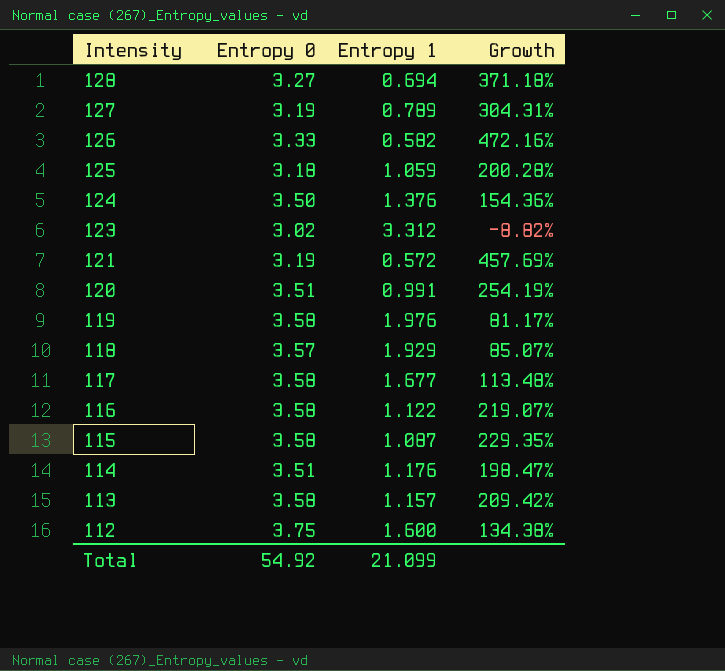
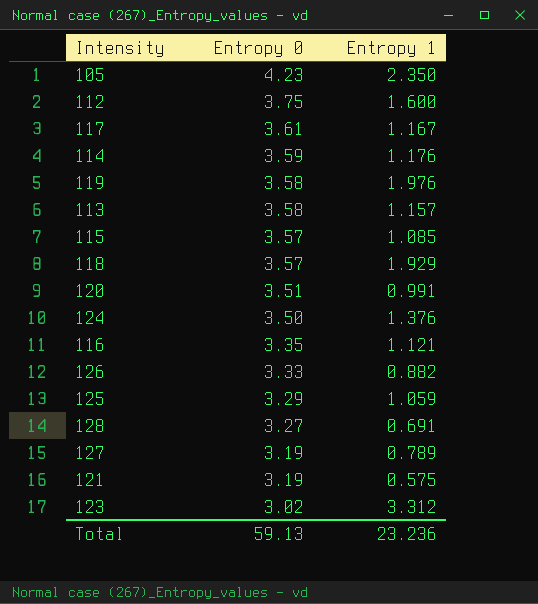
row order: Intensity descending -> Entropy 0 descending
column Growth | formula: ([Entropy 0] - [Entropy 1]) / [Entropy 1] -> none
row 105: none -> 4.23 | 2.350
117 | Entropy 0: 3.58 -> 3.61
117 | Entropy 1: 1.677 -> 1.167
114 | Entropy 0: 3.51 -> 3.59
115 | Entropy 0: 3.58 -> 3.57
115 | Entropy 1: 1.087 -> 1.085
116 | Entropy 0: 3.58 -> 3.35
116 | Entropy 1: 1.122 -> 1.121
126 | Entropy 1: 0.582 -> 0.882
125 | Entropy 0: 3.18 -> 3.29
128 | Entropy 1: 0.694 -> 0.691
121 | Entropy 1: 0.572 -> 0.575
Total | Entropy 0: 54.92 -> 59.13
Total | Entropy 1: 21.099 -> 23.236

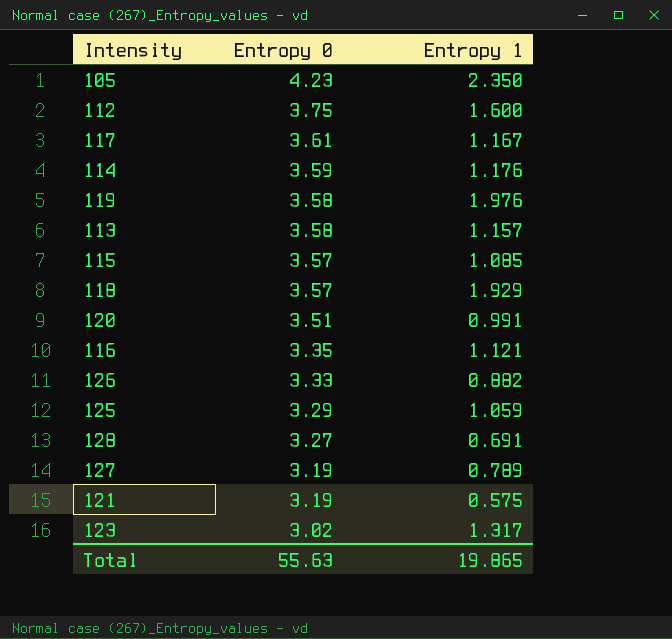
row 124: 3.50 | 1.376 -> none
123 | Entropy 1: 3.312 -> 1.317
Total | Entropy 0: 59.13 -> 55.63
Total | Entropy 1: 23.236 -> 19.865

